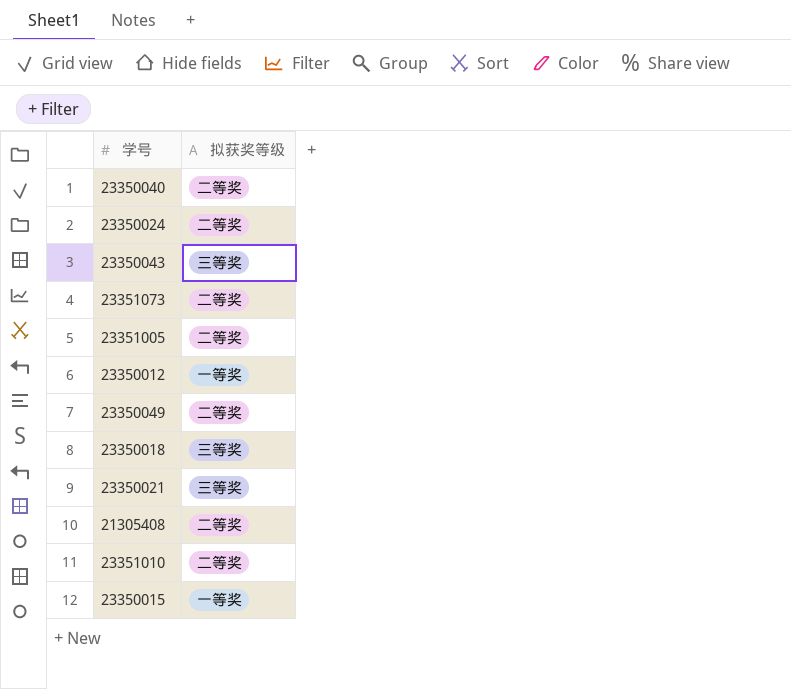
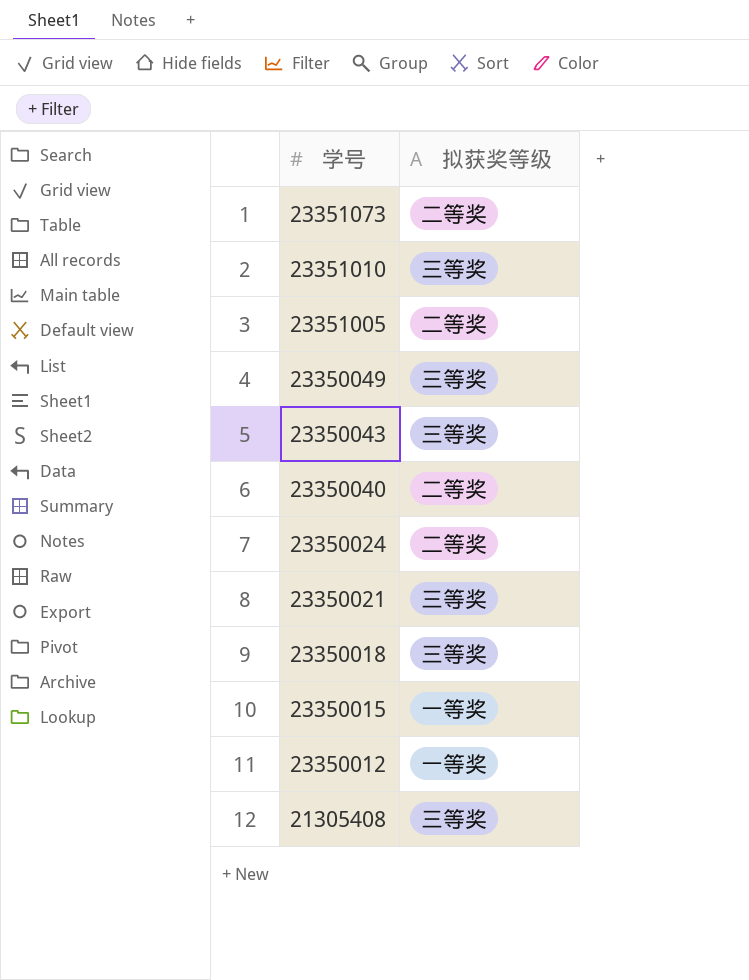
row order: none -> 学号 descending
23351010 | 拟获奖等级: 二等奖 -> 三等奖
23350049 | 拟获奖等级: 二等奖 -> 三等奖
21305408 | 拟获奖等级: 二等奖 -> 三等奖

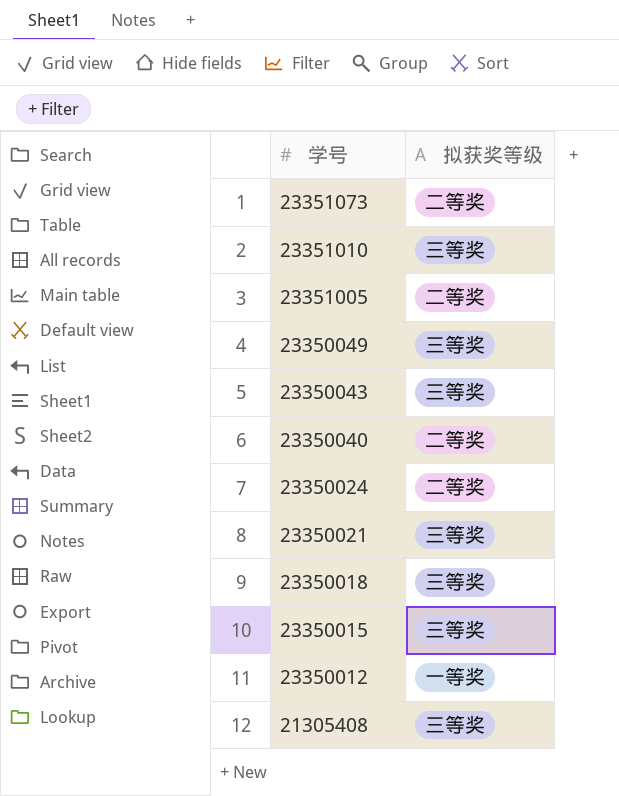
23350015 | 拟获奖等级: 一等奖 -> 三等奖

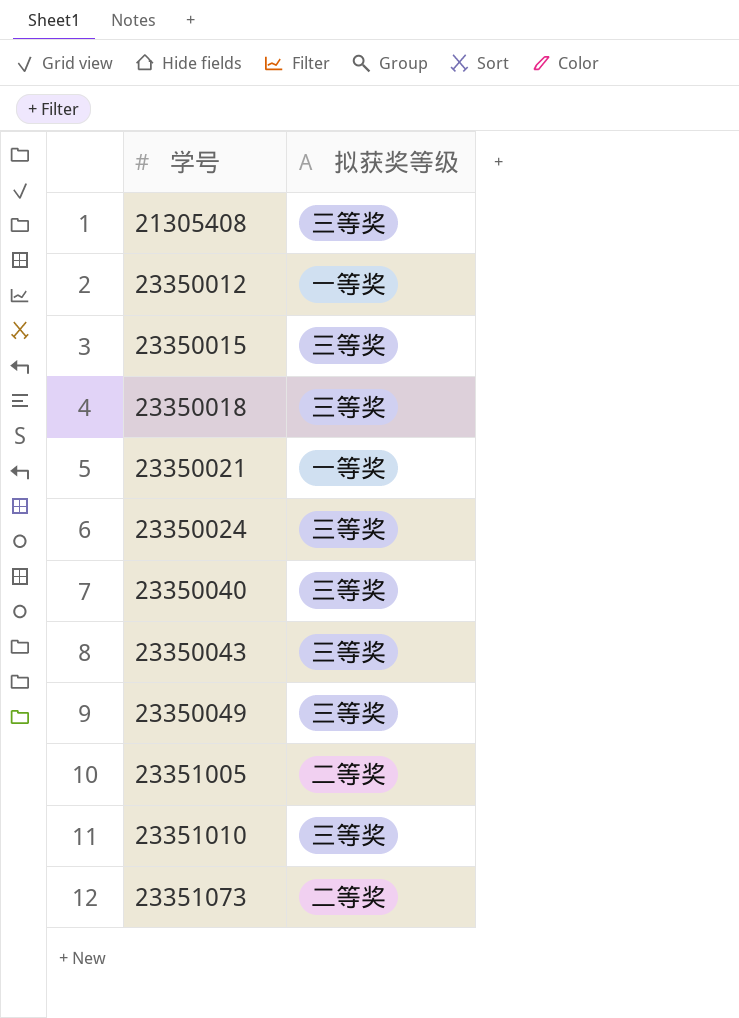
row order: 学号 descending -> 学号 ascending
23350021 | 拟获奖等级: 三等奖 -> 一等奖
23350024 | 拟获奖等级: 二等奖 -> 三等奖
23350040 | 拟获奖等级: 二等奖 -> 三等奖

